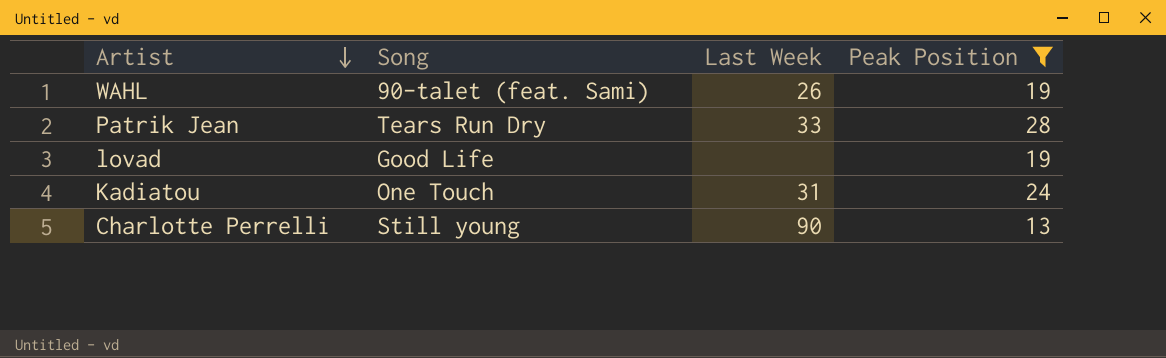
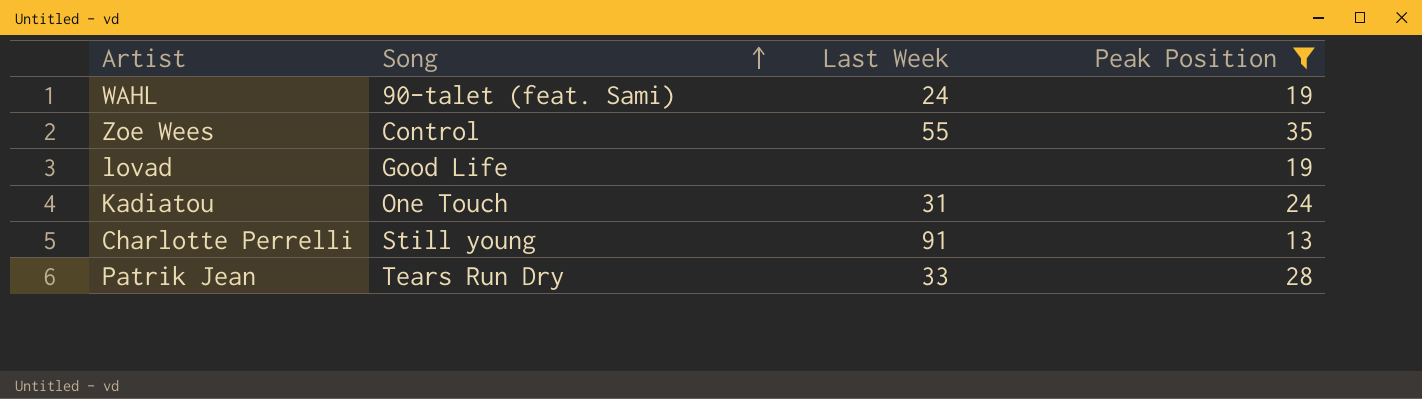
row order: Artist descending -> Song ascending
WAHL | Last Week: 26 -> 24
row Zoe Wees: none -> Control | 55 | 35
Charlotte Perrelli | Last Week: 90 -> 91

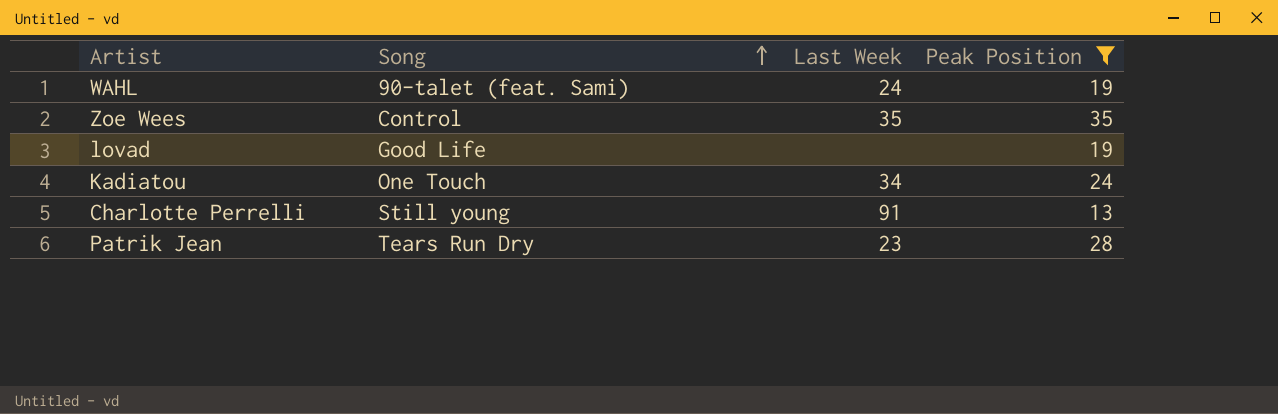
Zoe Wees | Last Week: 55 -> 35
Kadiatou | Last Week: 31 -> 34
Patrik Jean | Last Week: 33 -> 23

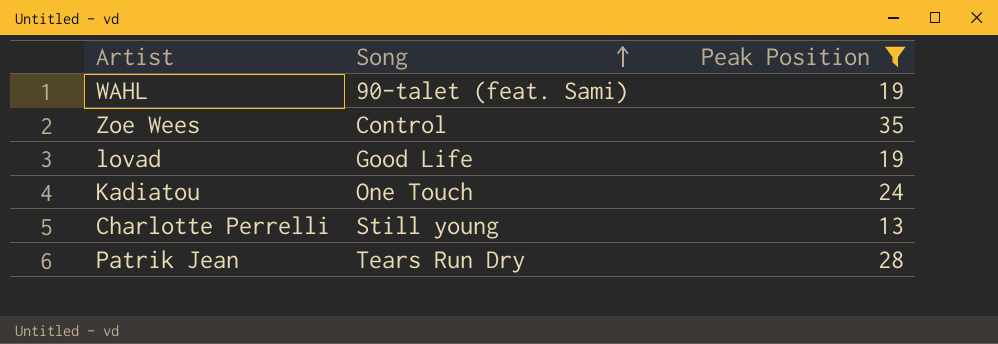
column Last Week | position: 3 -> none

